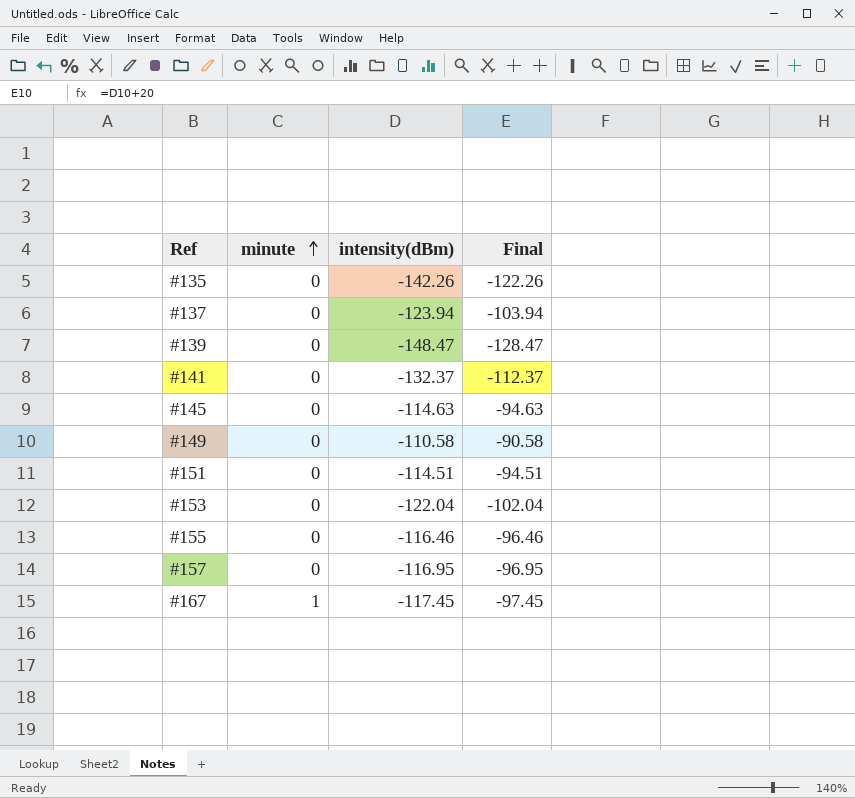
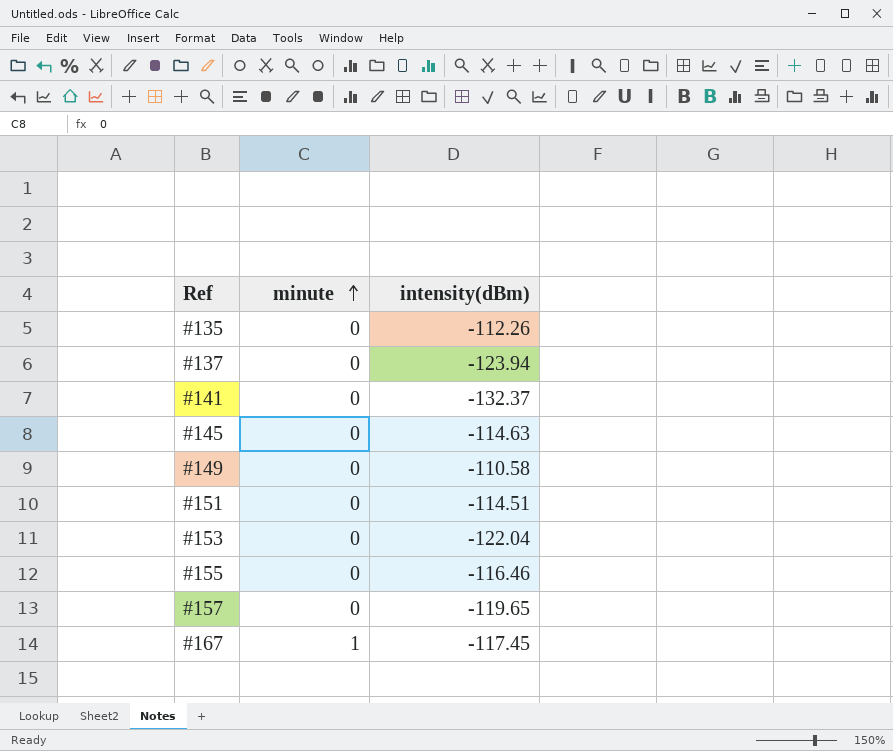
column Final | formula: [intensity(dBm)] + 20 -> none
row #139: 0 | -148.47 | -128.47 -> none
#135 | intensity(dBm): -142.26 -> -112.26
#157 | intensity(dBm): -116.95 -> -119.65

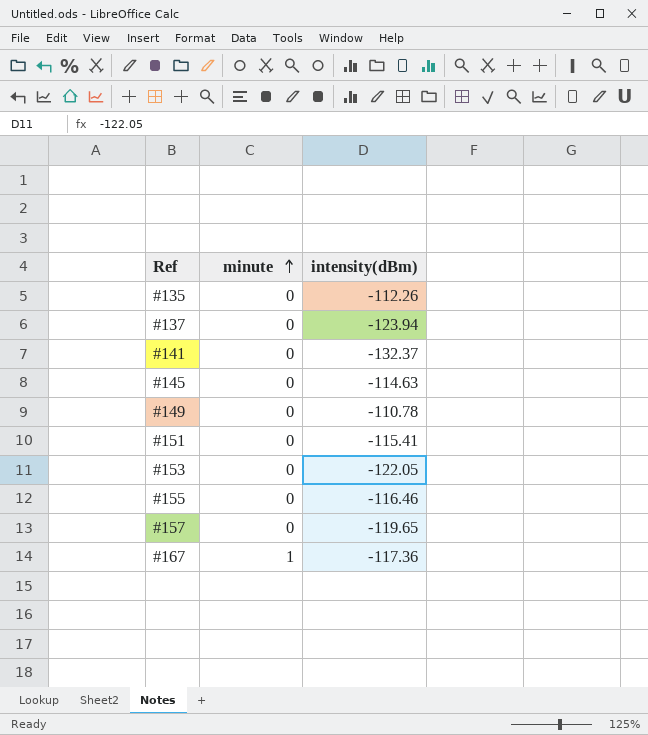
#149 | intensity(dBm): -110.58 -> -110.78
#151 | intensity(dBm): -114.51 -> -115.41
#153 | intensity(dBm): -122.04 -> -122.05
#167 | intensity(dBm): -117.45 -> -117.36

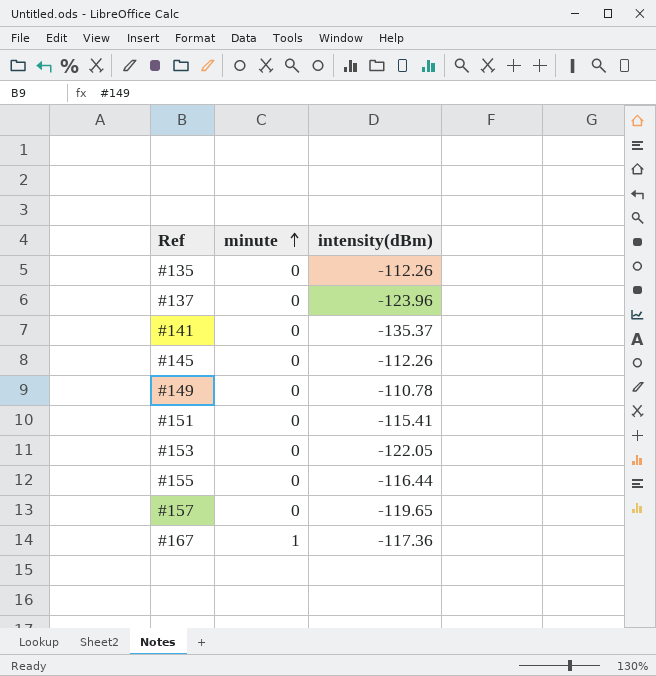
#137 | intensity(dBm): -123.94 -> -123.96
#141 | intensity(dBm): -132.37 -> -135.37
#145 | intensity(dBm): -114.63 -> -112.26
#155 | intensity(dBm): -116.46 -> -116.44

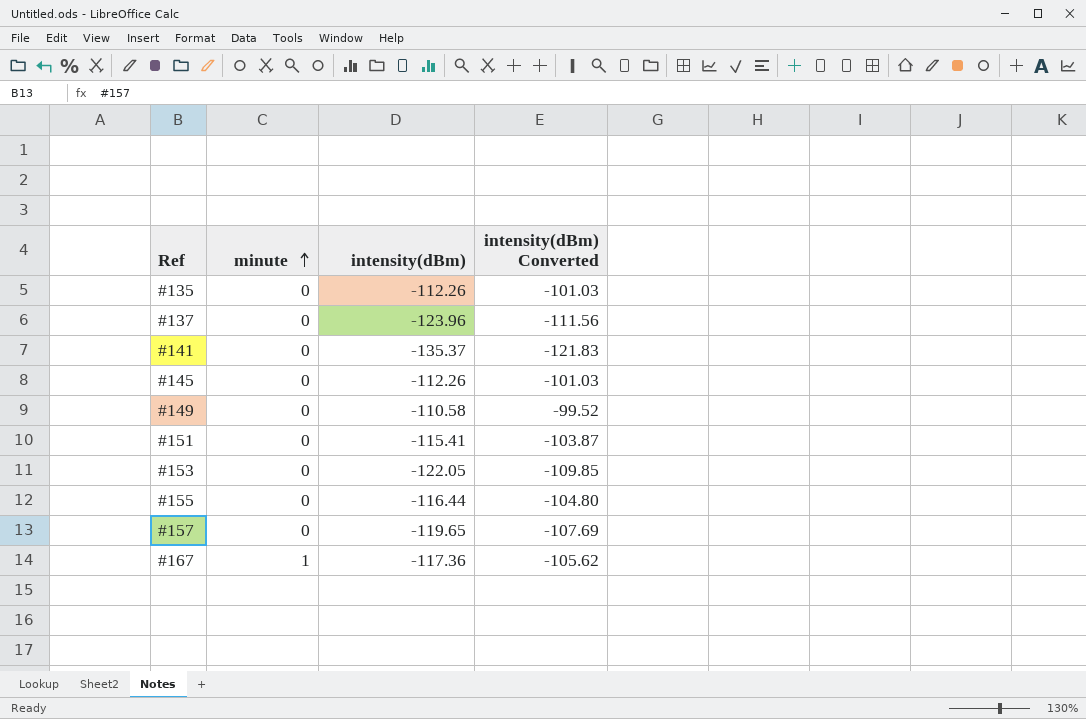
column intensity(dBm) Converted | formula: none -> [intensity(dBm)] * 0.9
#149 | intensity(dBm): -110.78 -> -110.58

